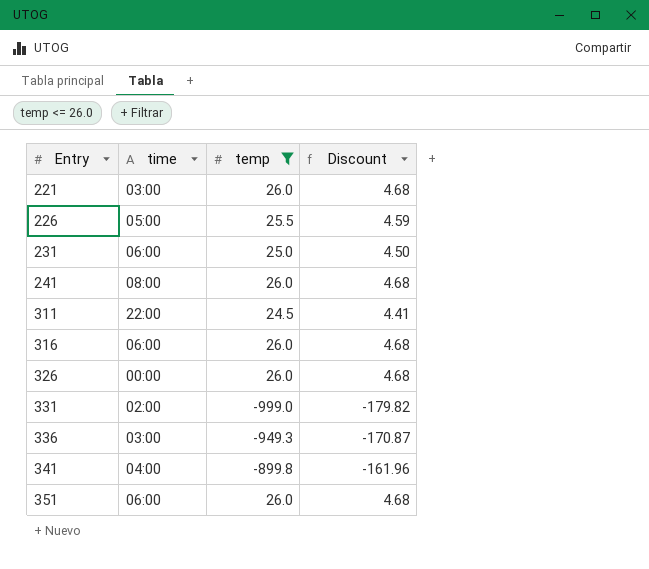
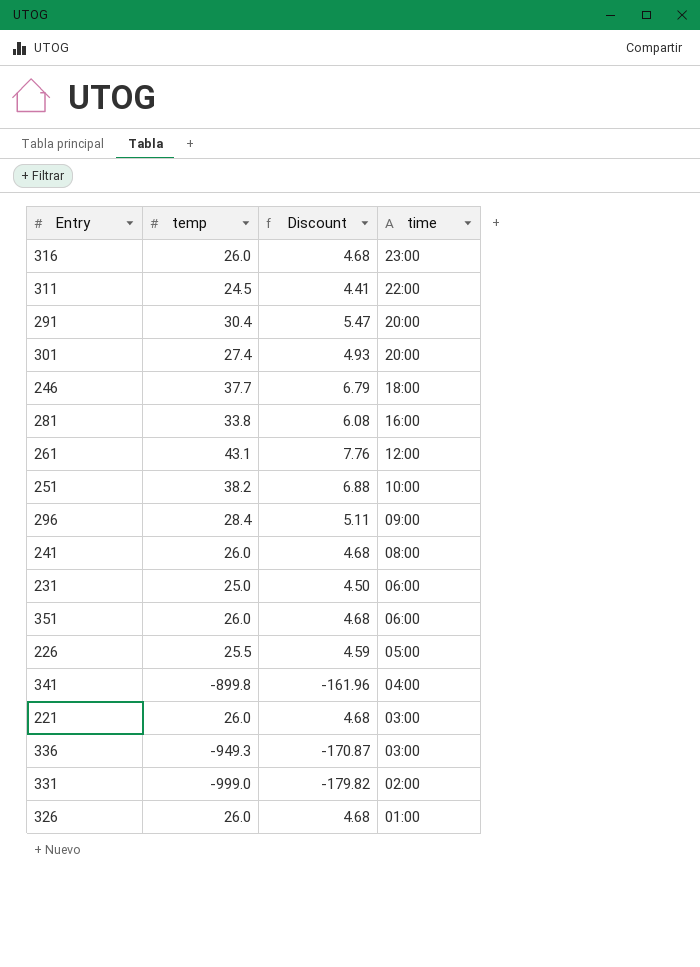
filter: temp <= 26.0 -> none
row order: Entry ascending -> time descending
column time | position: 2 -> 4
316 | time: 06:00 -> 23:00
326 | time: 00:00 -> 01:00

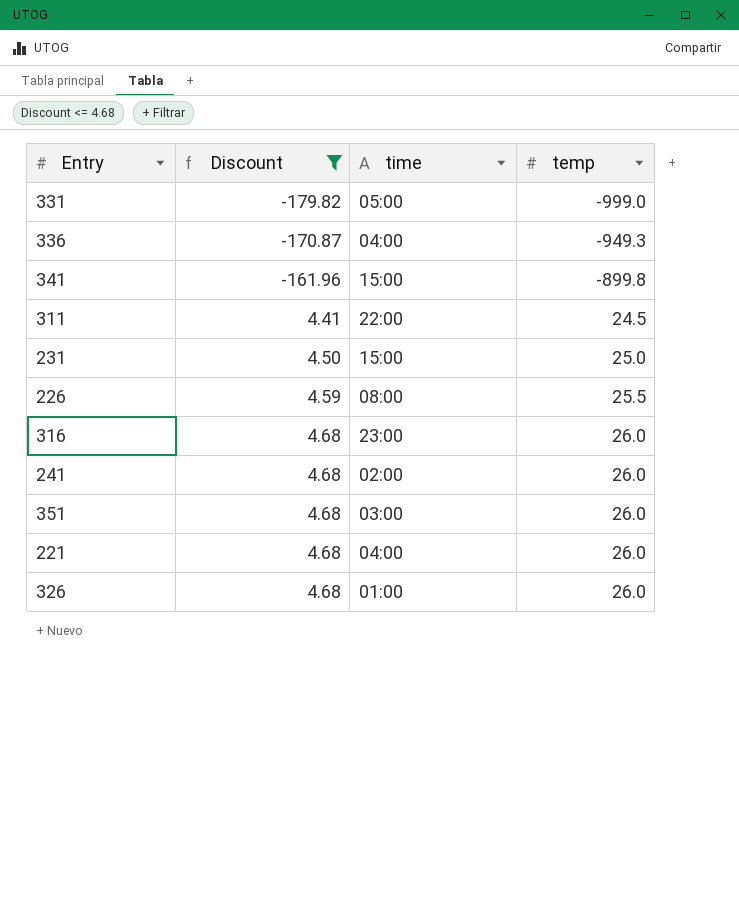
filter: none -> Discount <= 4.68
row order: time descending -> Discount ascending
column temp | position: 2 -> 4
331 | time: 02:00 -> 05:00
336 | time: 03:00 -> 04:00
341 | time: 04:00 -> 15:00
231 | time: 06:00 -> 15:00
226 | time: 05:00 -> 08:00
241 | time: 08:00 -> 02:00
351 | time: 06:00 -> 03:00
221 | time: 03:00 -> 04:00

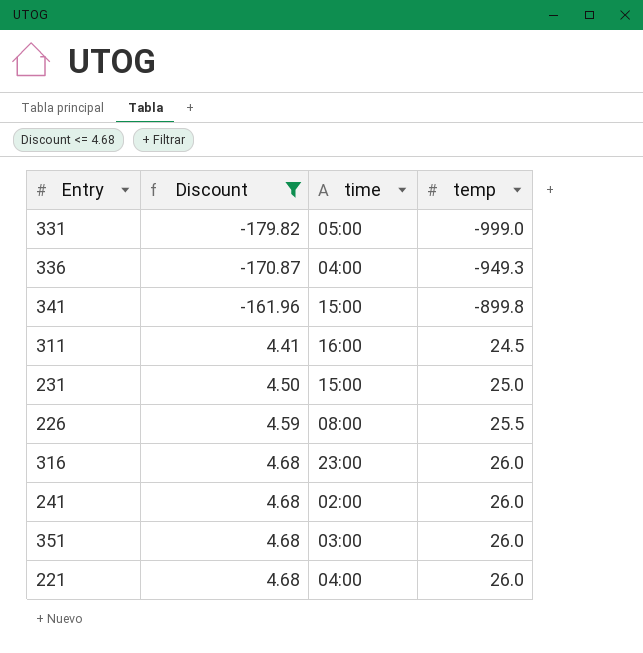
row 326: 4.68 | 01:00 | 26.0 -> none
311 | time: 22:00 -> 16:00

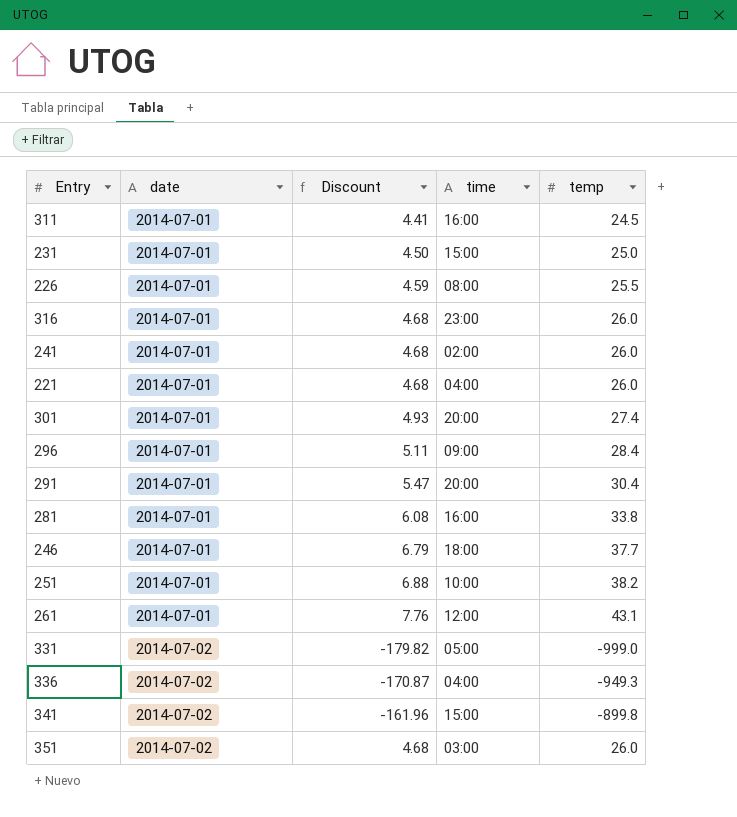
filter: Discount <= 4.68 -> none
row order: Discount ascending -> date ascending
column date | position: none -> 2

